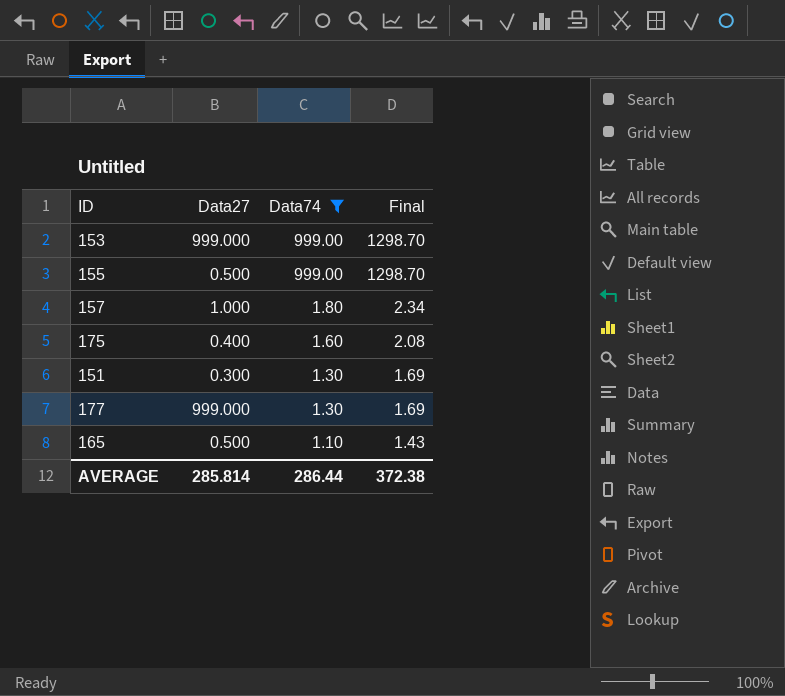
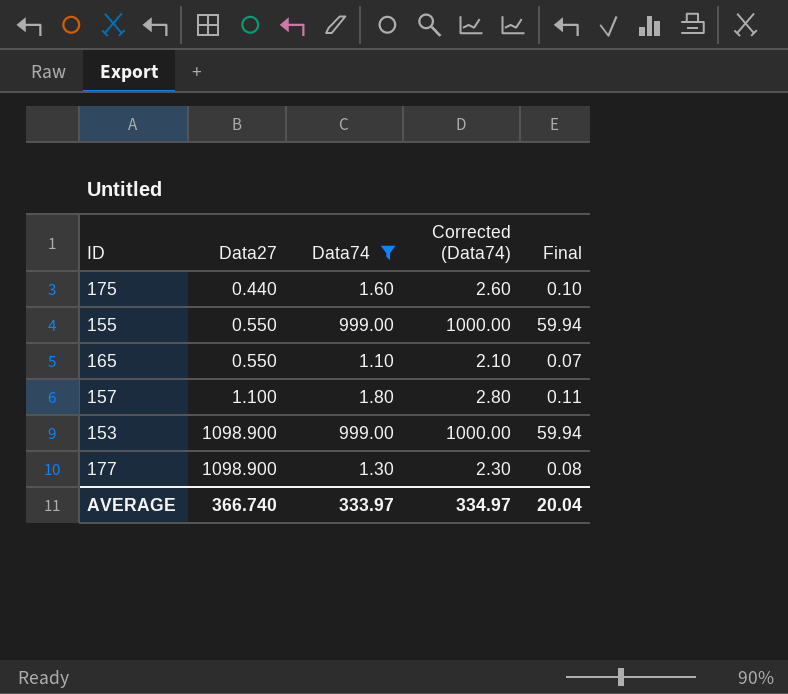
row order: Data74 descending -> Data27 ascending
column Corrected (Data74) | formula: none -> [Data74] + 1
column Final | formula: [Data74] * 1.3 -> [Data74] * 0.06
row 151: 0.300 | 1.30 | 1.69 -> none
175 | Data27: 0.400 -> 0.440
155 | Data27: 0.500 -> 0.550
165 | Data27: 0.500 -> 0.550
157 | Data27: 1.000 -> 1.100
153 | Data27: 999.000 -> 1098.900
177 | Data27: 999.000 -> 1098.900
AVERAGE | Data27: 285.814 -> 366.740
AVERAGE | Data74: 286.44 -> 333.97
AVERAGE | Final: 372.38 -> 20.04

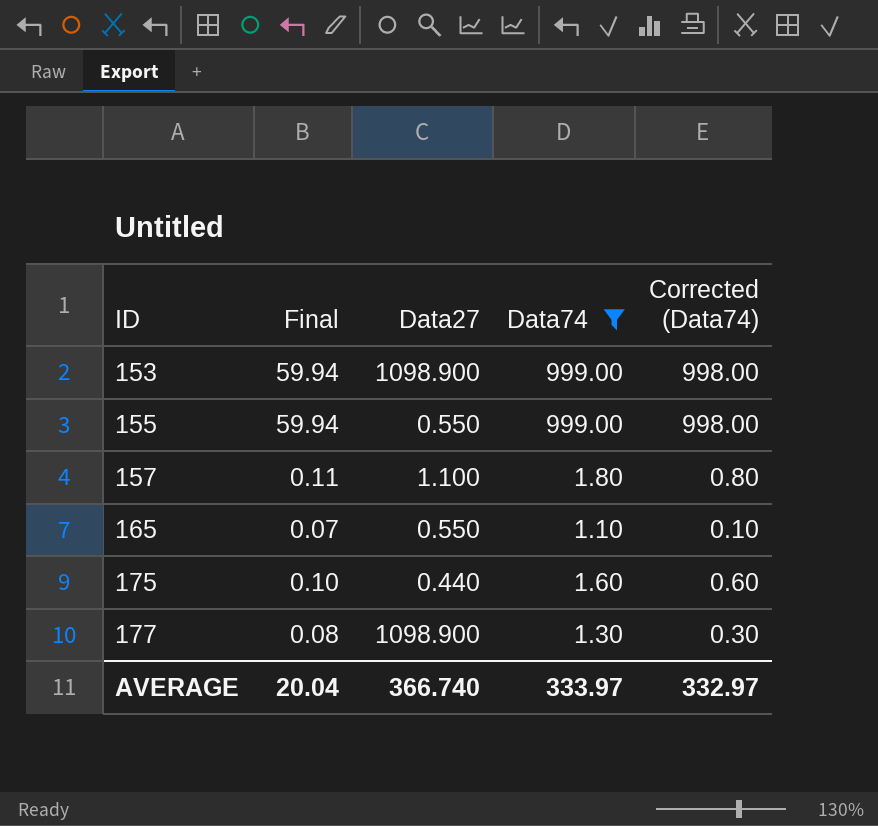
row order: Data27 ascending -> ID ascending
column Final | position: 5 -> 2
column Corrected (Data74) | formula: [Data74] + 1 -> [Data74] - 1
AVERAGE | Corrected (Data74): 334.97 -> 332.97

